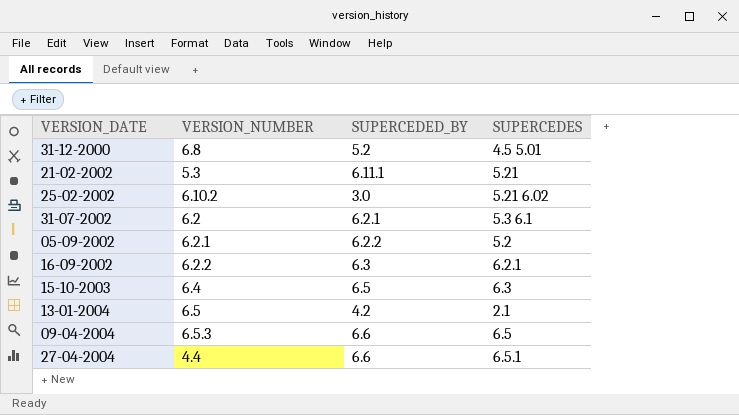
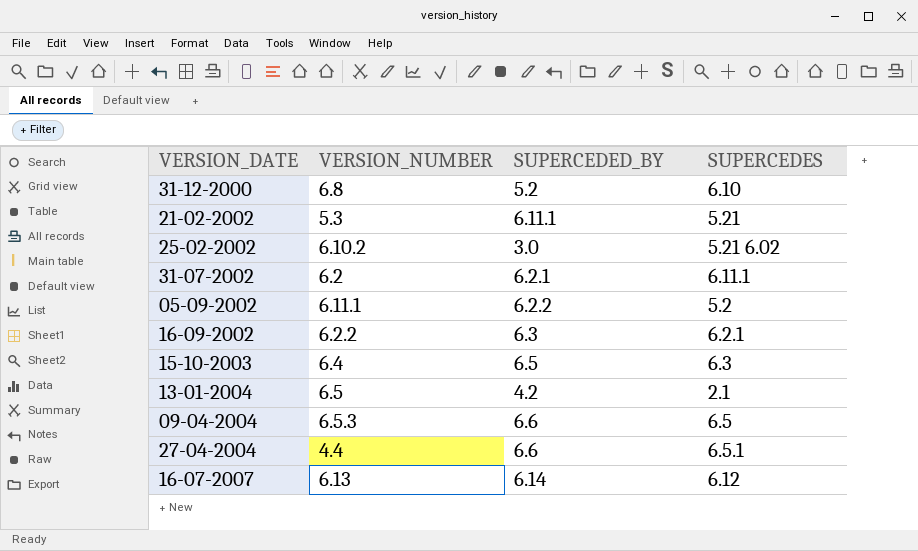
31-12-2000 | SUPERCEDES: 4.5 5.01 -> 6.10
31-07-2002 | SUPERCEDES: 5.3 6.1 -> 6.11.1
05-09-2002 | VERSION_NUMBER: 6.2.1 -> 6.11.1
row 16-07-2007: none -> 6.13 | 6.14 | 6.12

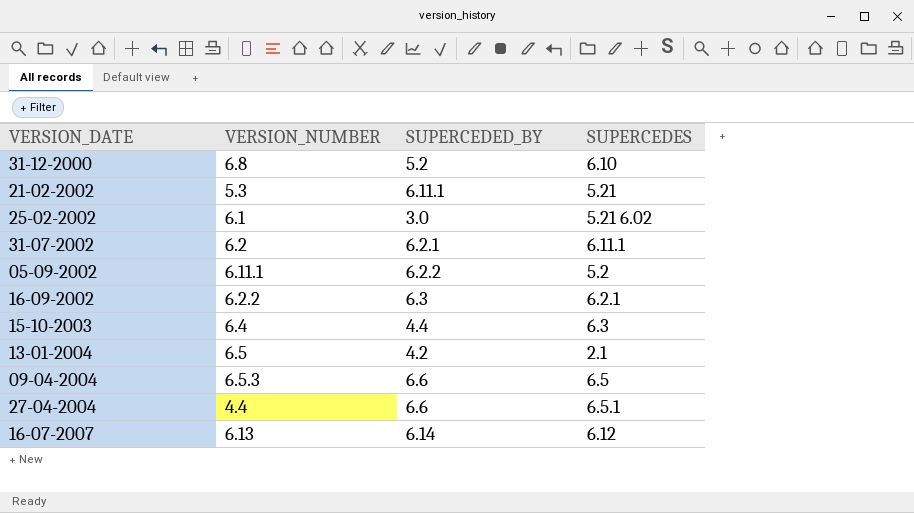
25-02-2002 | VERSION_NUMBER: 6.10.2 -> 6.1
15-10-2003 | SUPERCEDED_BY: 6.5 -> 4.4

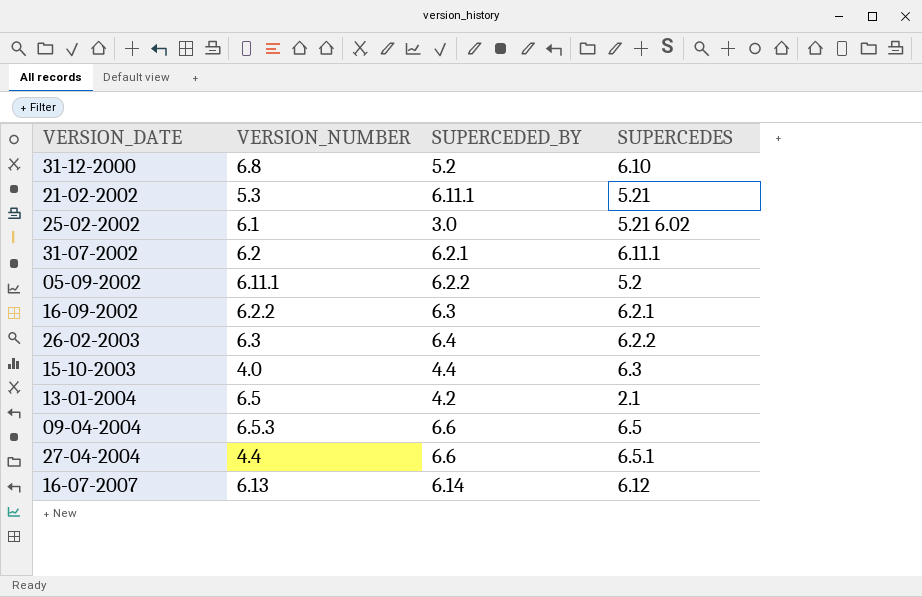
row 26-02-2003: none -> 6.3 | 6.4 | 6.2.2
15-10-2003 | VERSION_NUMBER: 6.4 -> 4.0

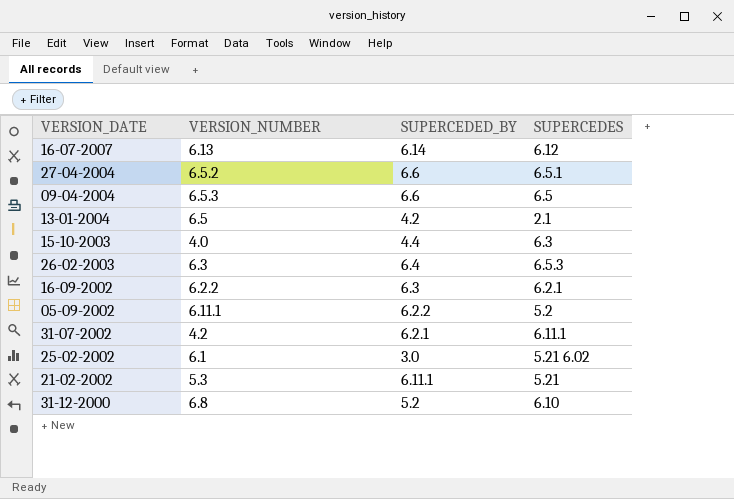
row order: VERSION_DATE ascending -> VERSION_DATE descending
27-04-2004 | VERSION_NUMBER: 4.4 -> 6.5.2
26-02-2003 | SUPERCEDES: 6.2.2 -> 6.5.3
31-07-2002 | VERSION_NUMBER: 6.2 -> 4.2

